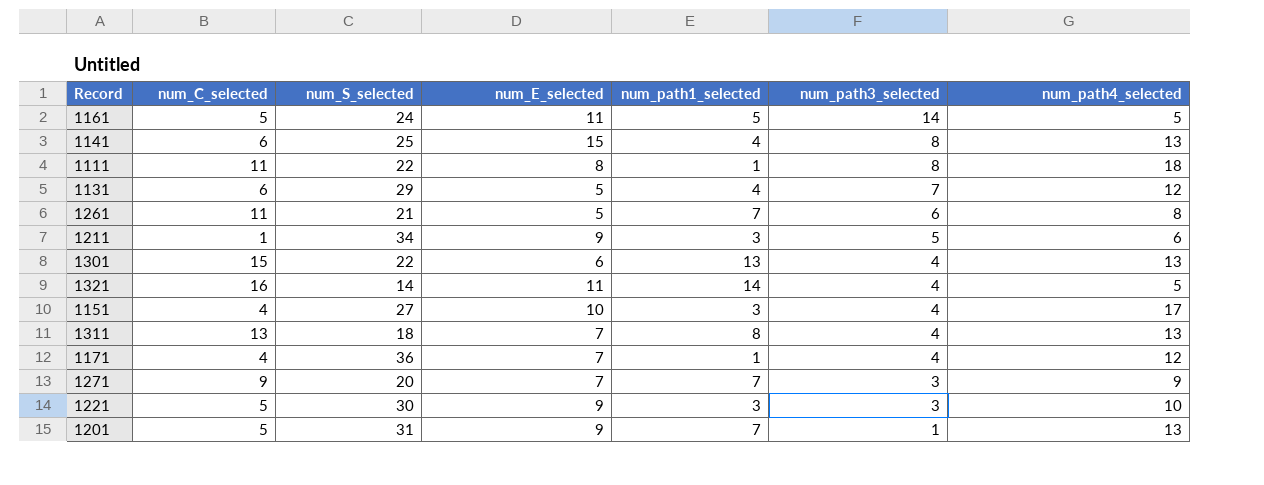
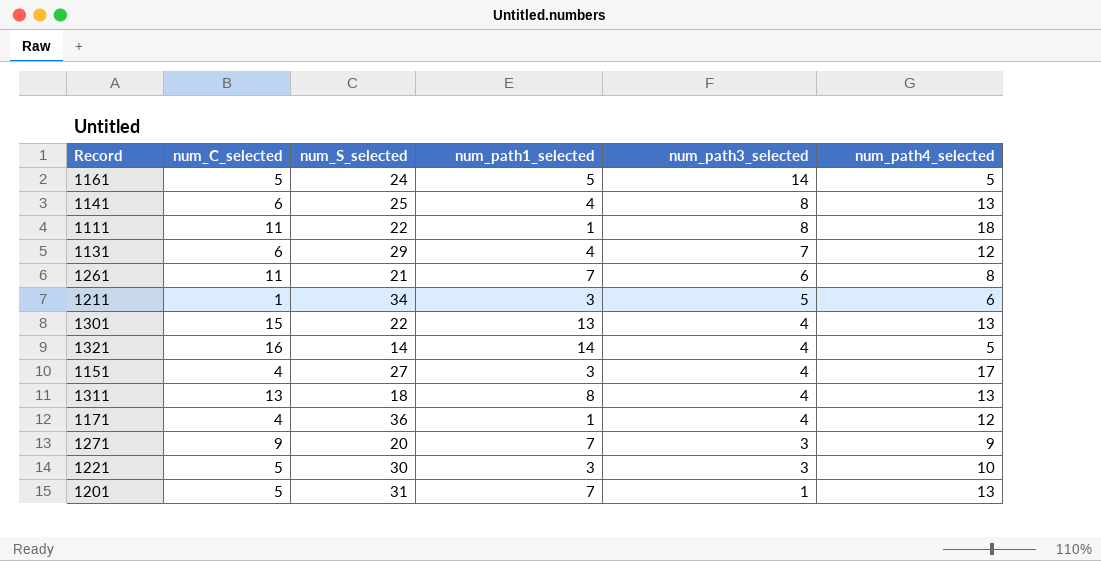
column num_E_selected | position: 4 -> none

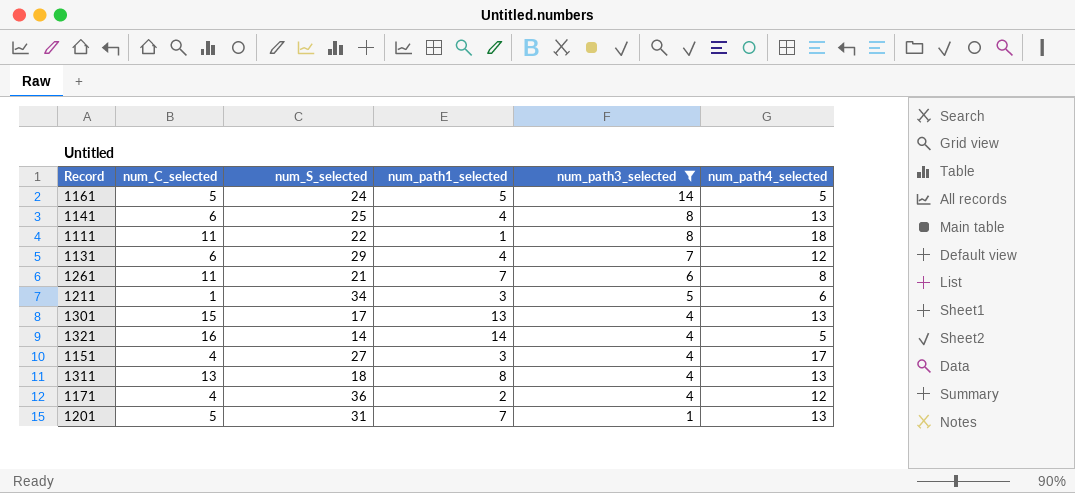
filter: none -> num_path3_selected != 3
1301 | num_S_selected: 22 -> 17
1171 | num_path1_selected: 1 -> 2

